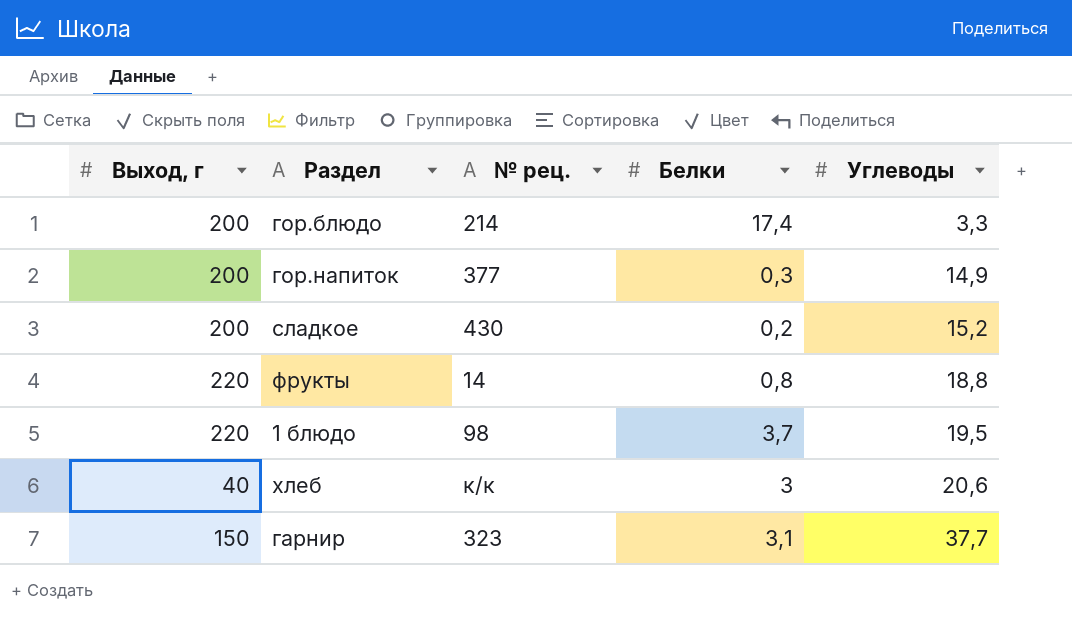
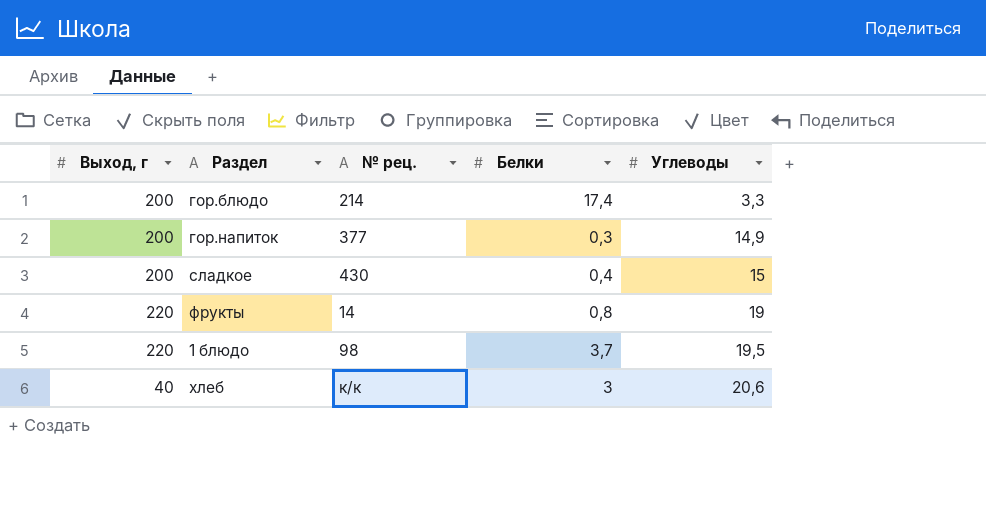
row гарнир: 150 | 323 | 3,1 | 37,7 -> none
сладкое | Белки: 0,2 -> 0,4
сладкое | Углеводы: 15,2 -> 15
фрукты | Углеводы: 18,8 -> 19

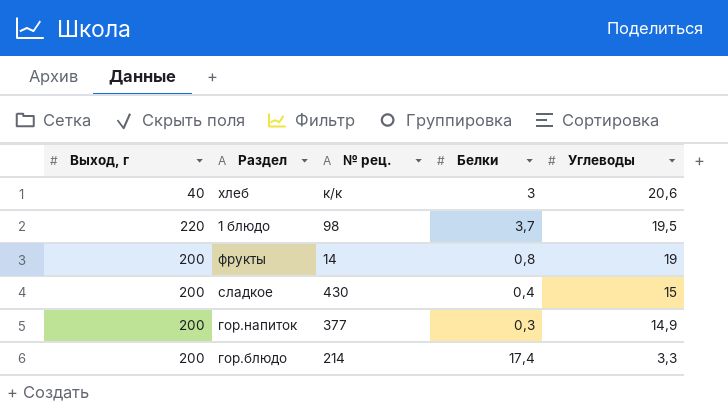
row order: Углеводы ascending -> Углеводы descending
фрукты | Выход, г: 220 -> 200

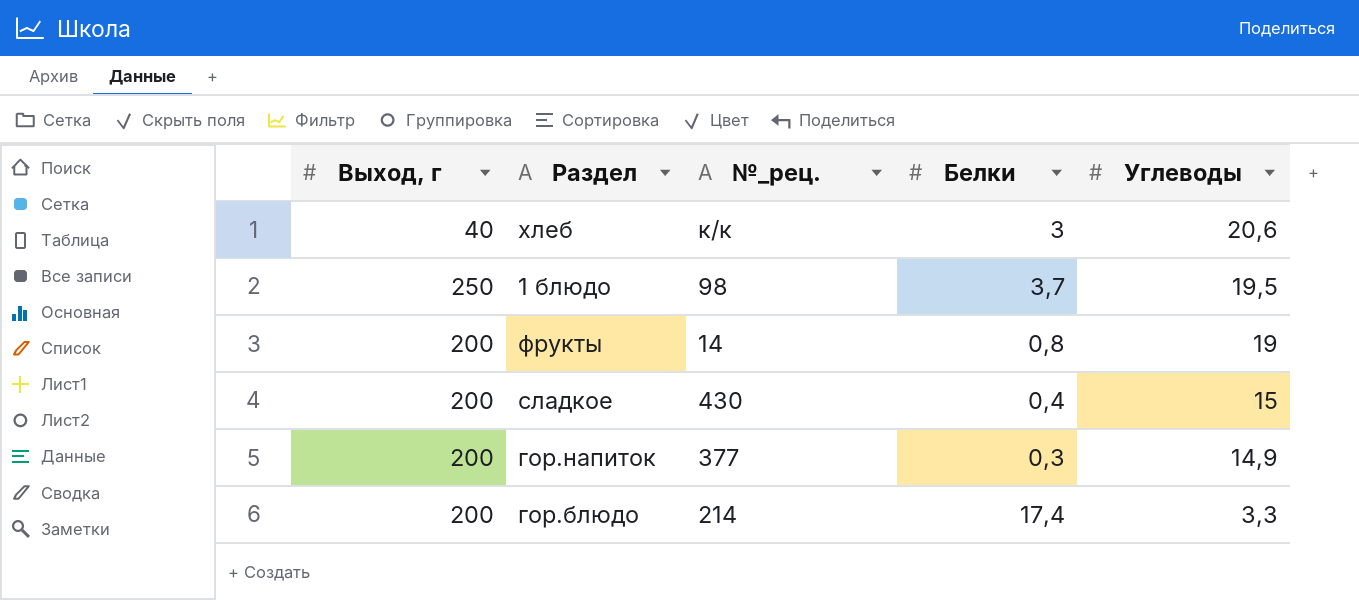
column name: № рец. -> №_рец.
1 блюдо | Выход, г: 220 -> 250

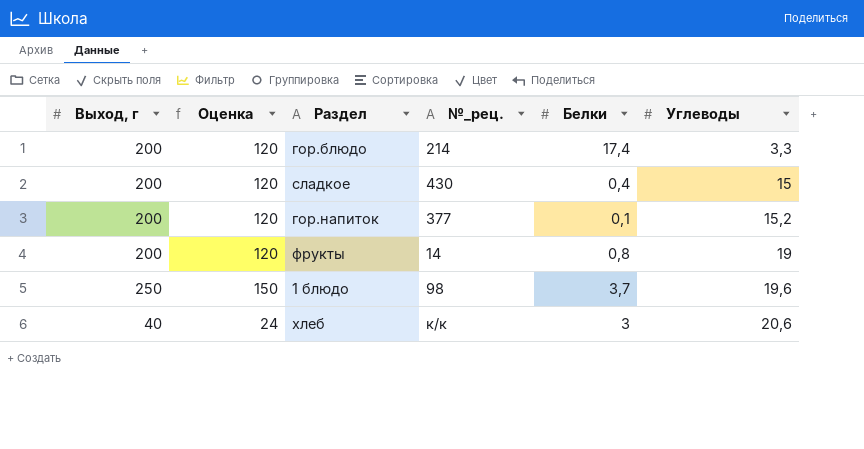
row order: Углеводы descending -> Углеводы ascending
column Оценка | formula: none -> [Выход, г] * 0,6
гор.напиток | Белки: 0,3 -> 0,1
гор.напиток | Углеводы: 14,9 -> 15,2
1 блюдо | Углеводы: 19,5 -> 19,6

